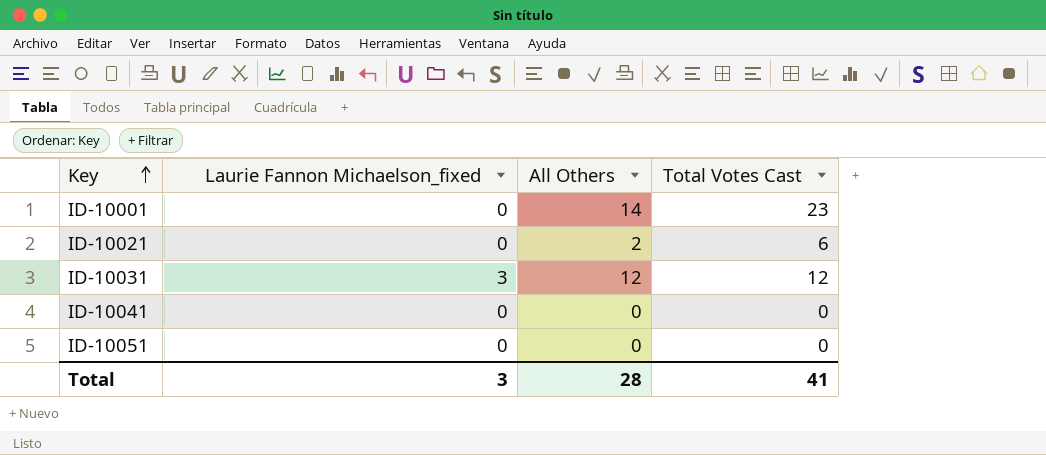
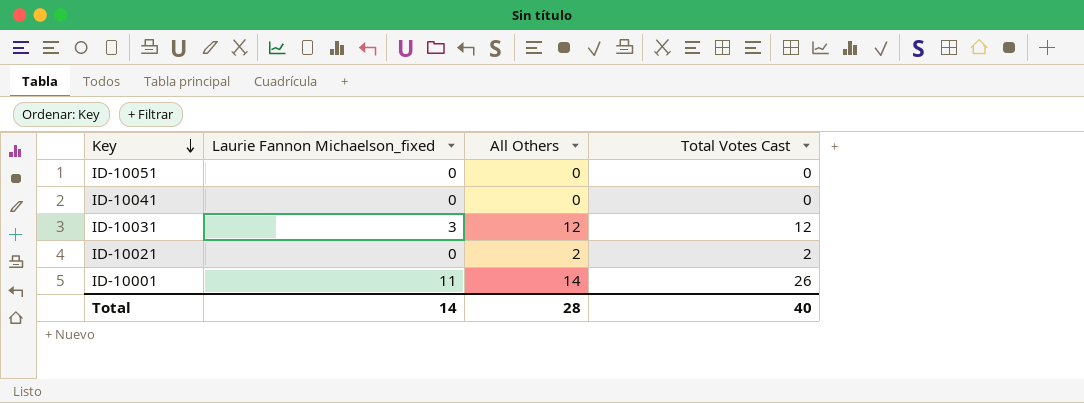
row order: Key ascending -> Key descending
ID-10021 | Total Votes Cast: 6 -> 2
ID-10001 | Laurie Fannon Michaelson_fixed: 0 -> 11
ID-10001 | Total Votes Cast: 23 -> 26
Total | Laurie Fannon Michaelson_fixed: 3 -> 14
Total | Total Votes Cast: 41 -> 40

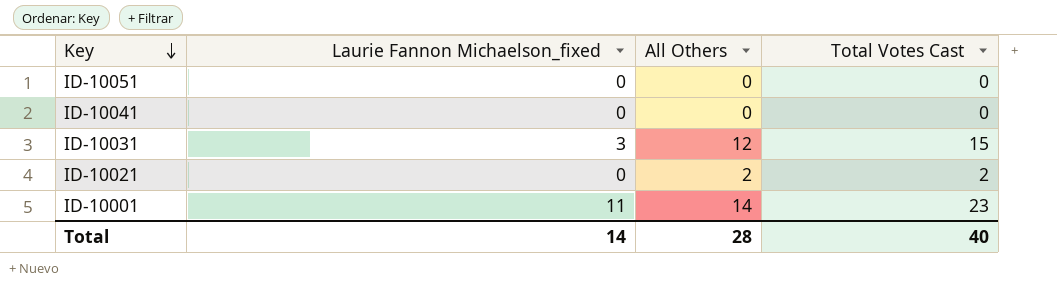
ID-10031 | Total Votes Cast: 12 -> 15
ID-10001 | Total Votes Cast: 26 -> 23

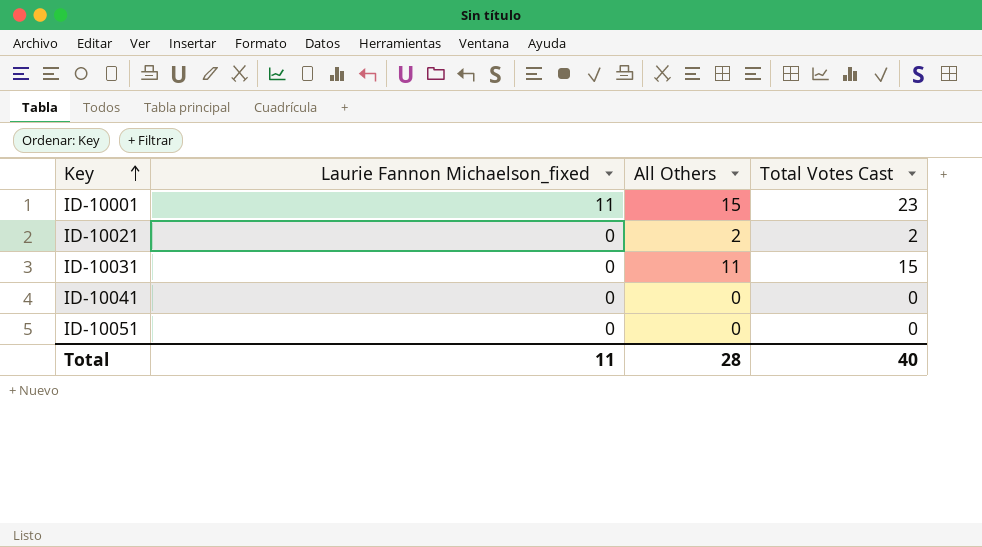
row order: Key descending -> Key ascending
ID-10001 | All Others: 14 -> 15
ID-10031 | Laurie Fannon Michaelson_fixed: 3 -> 0
ID-10031 | All Others: 12 -> 11
Total | Laurie Fannon Michaelson_fixed: 14 -> 11

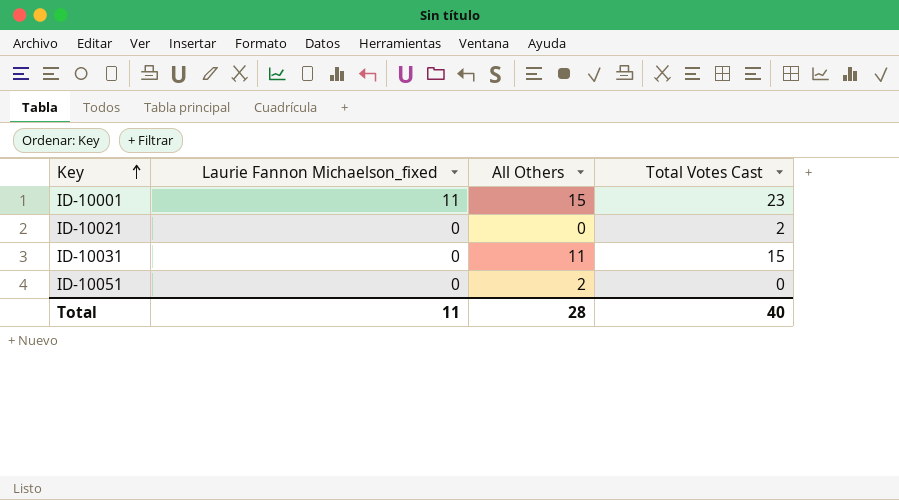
row ID-10041: 0 | 0 | 0 -> none
ID-10021 | All Others: 2 -> 0
ID-10051 | All Others: 0 -> 2

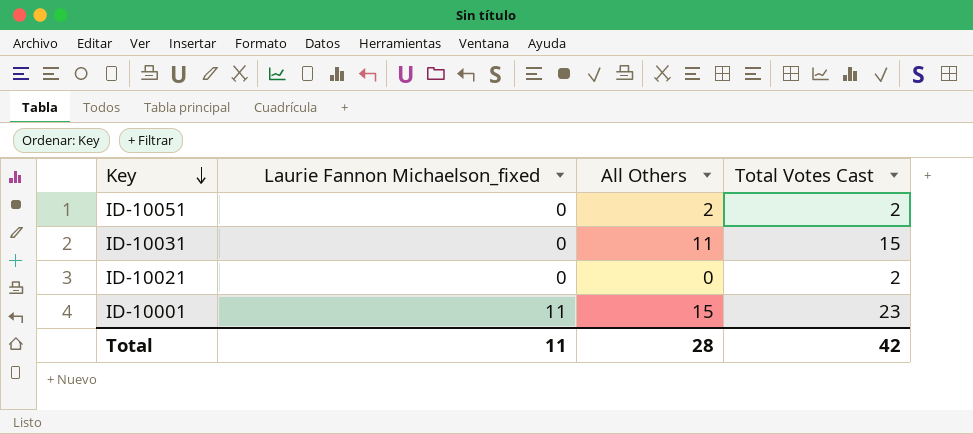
row order: Key ascending -> Key descending
ID-10051 | Total Votes Cast: 0 -> 2
Total | Total Votes Cast: 40 -> 42

